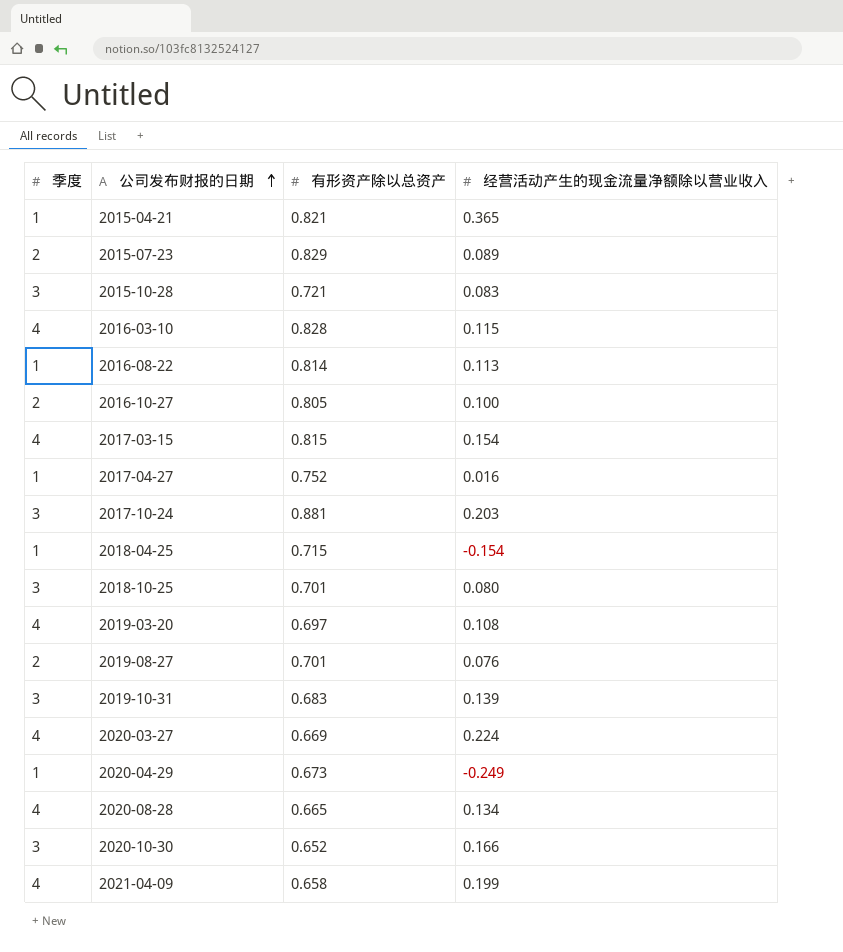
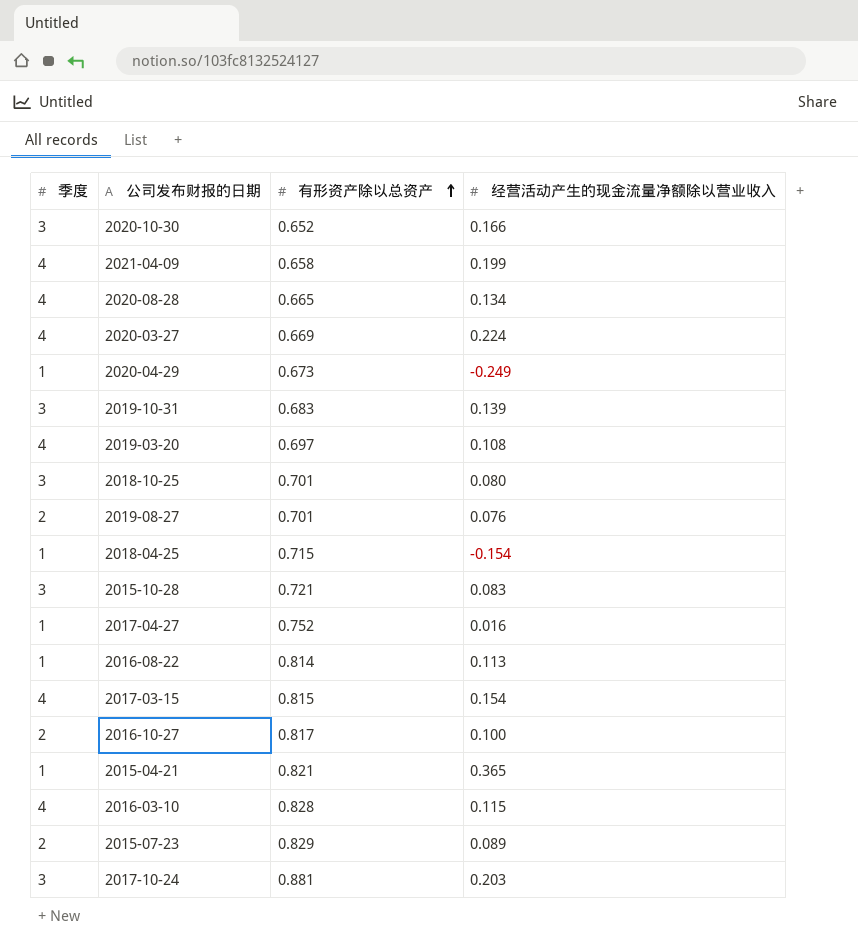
row order: 公司发布财报的日期 ascending -> 有形资产除以总资产 ascending
2016-10-27 | 有形资产除以总资产: 0.805 -> 0.817

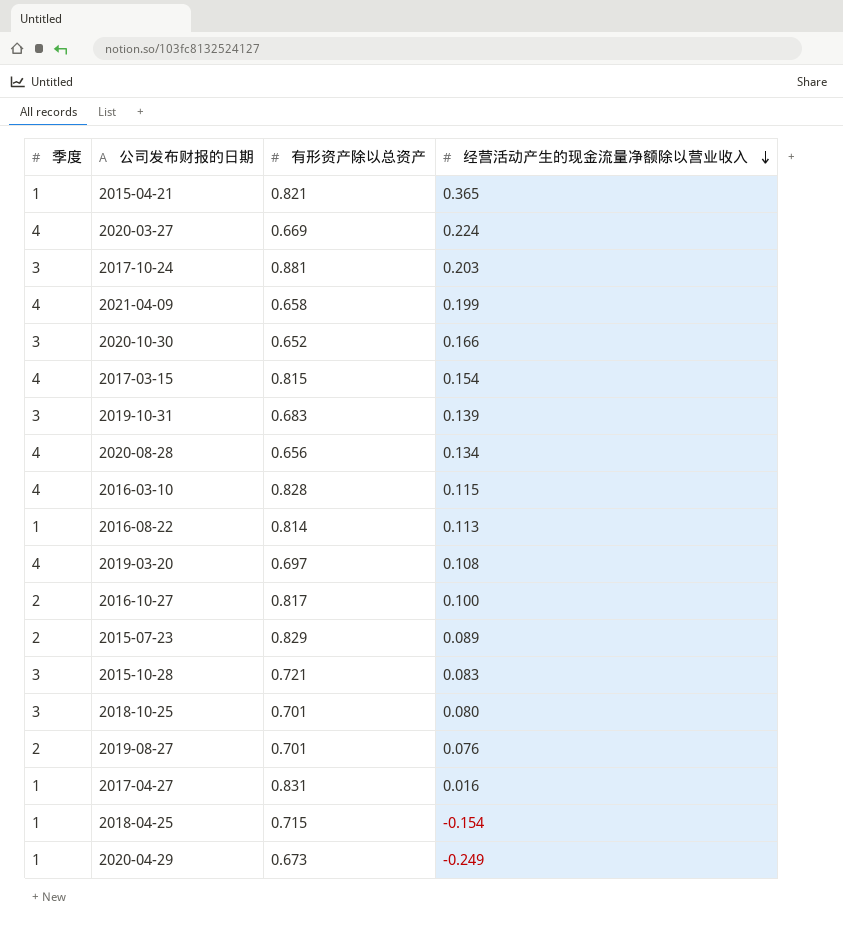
row order: 有形资产除以总资产 ascending -> 经营活动产生的现金流量净额除以营业收入 descending
2020-08-28 | 有形资产除以总资产: 0.665 -> 0.656
2017-04-27 | 有形资产除以总资产: 0.752 -> 0.831

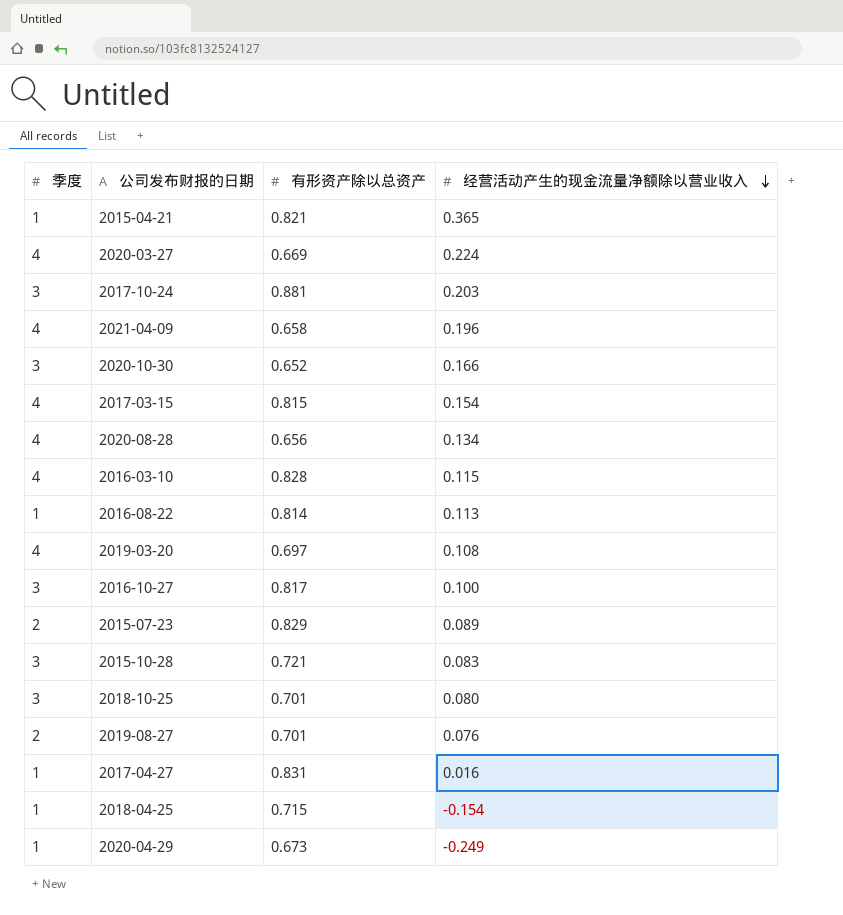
row 2019-10-31: 3 | 0.683 | 0.139 -> none
2021-04-09 | 经营活动产生的现金流量净额除以营业收入: 0.199 -> 0.196
2016-10-27 | 季度: 2 -> 3

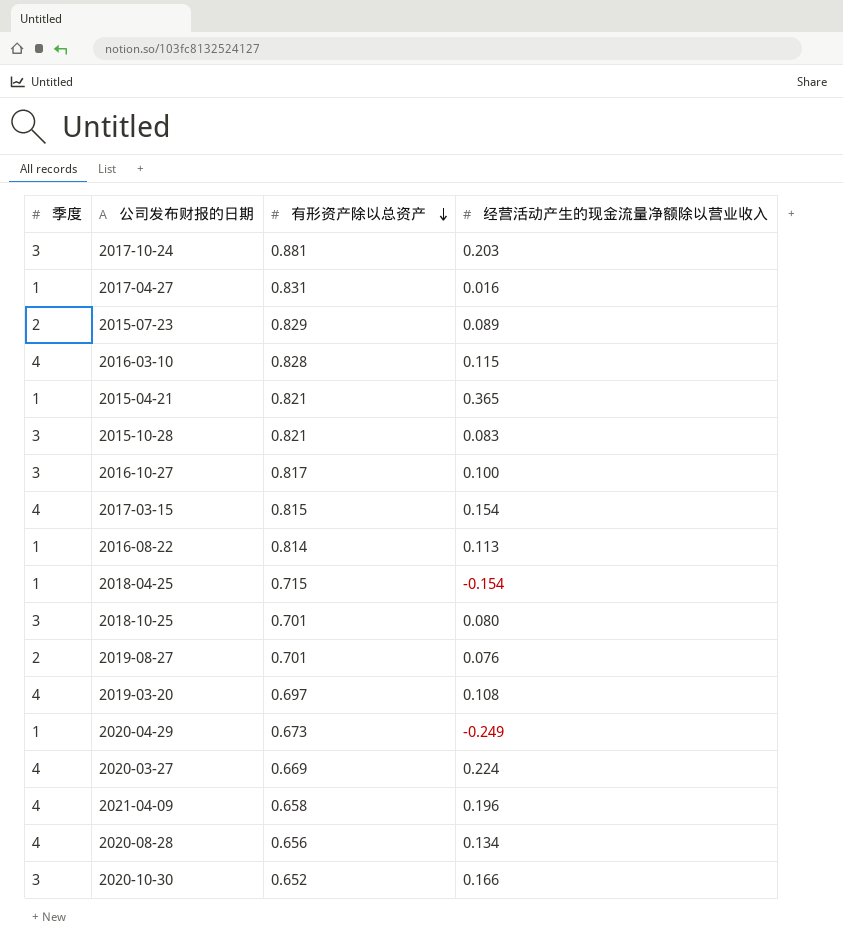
row order: 经营活动产生的现金流量净额除以营业收入 descending -> 有形资产除以总资产 descending
2015-10-28 | 有形资产除以总资产: 0.721 -> 0.821

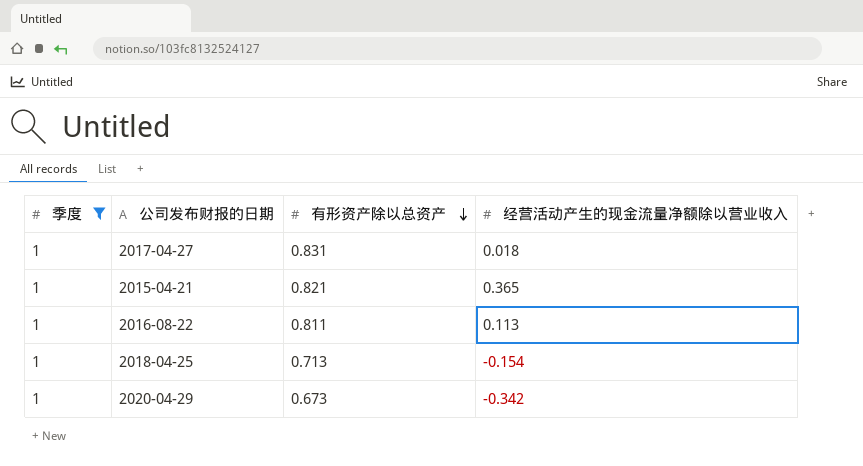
filter: none -> 季度 = 1
2017-04-27 | 经营活动产生的现金流量净额除以营业收入: 0.016 -> 0.018
2016-08-22 | 有形资产除以总资产: 0.814 -> 0.811
2018-04-25 | 有形资产除以总资产: 0.715 -> 0.713
2020-04-29 | 经营活动产生的现金流量净额除以营业收入: -0.249 -> -0.342

